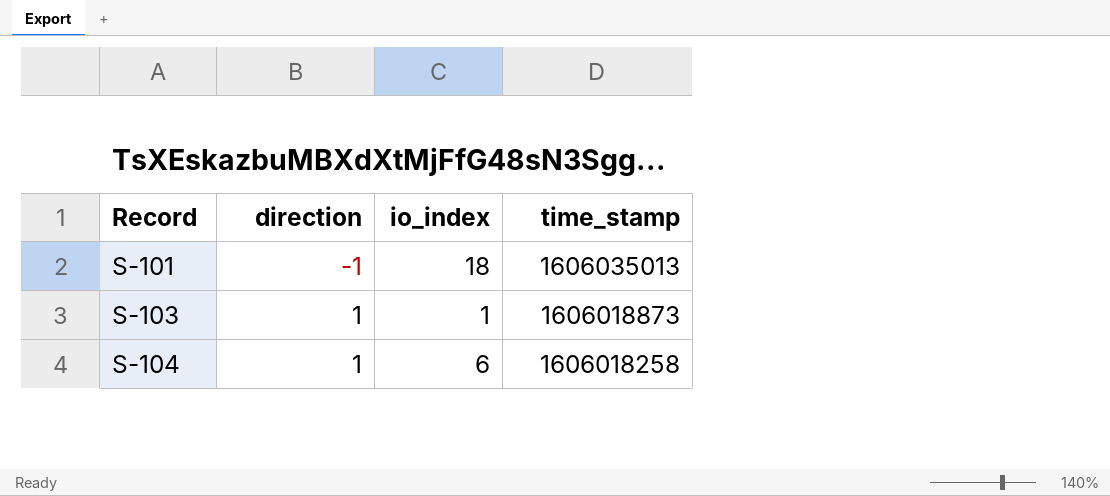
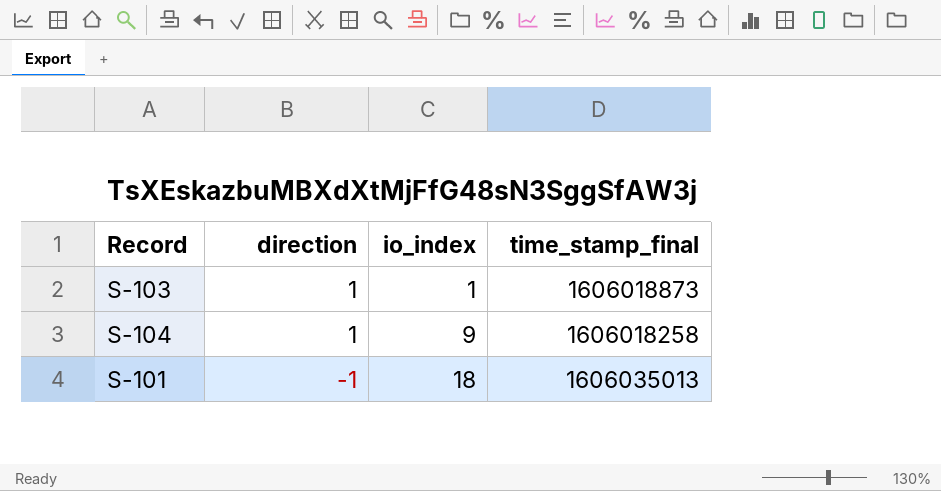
row order: Record ascending -> direction descending
column name: time_stamp -> time_stamp_final
S-104 | io_index: 6 -> 9

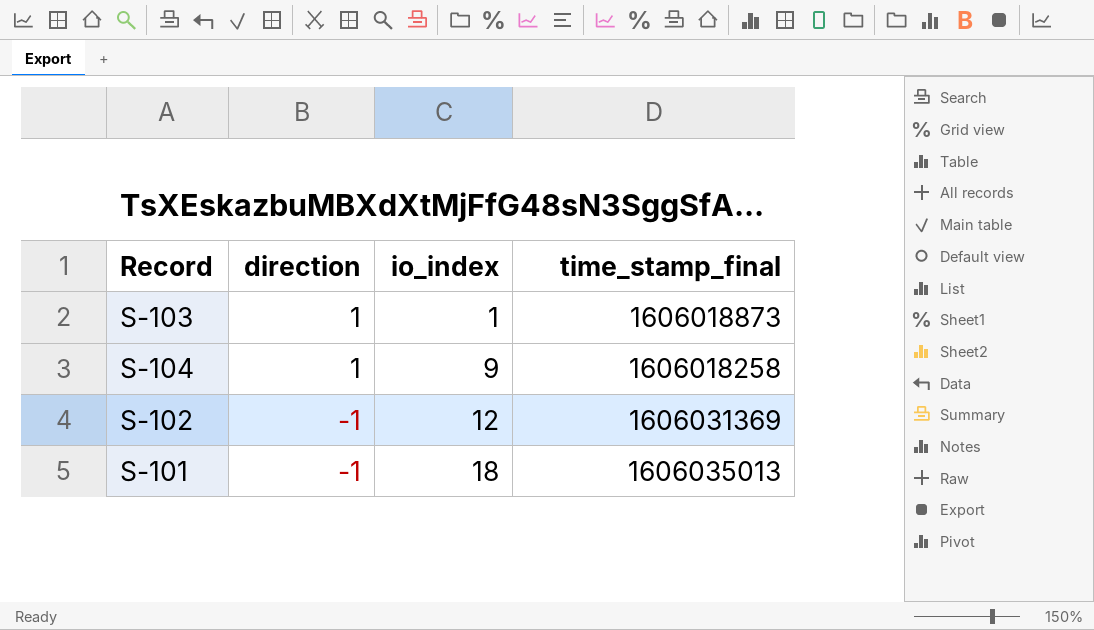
row S-102: none -> -1 | 12 | 1606031369

